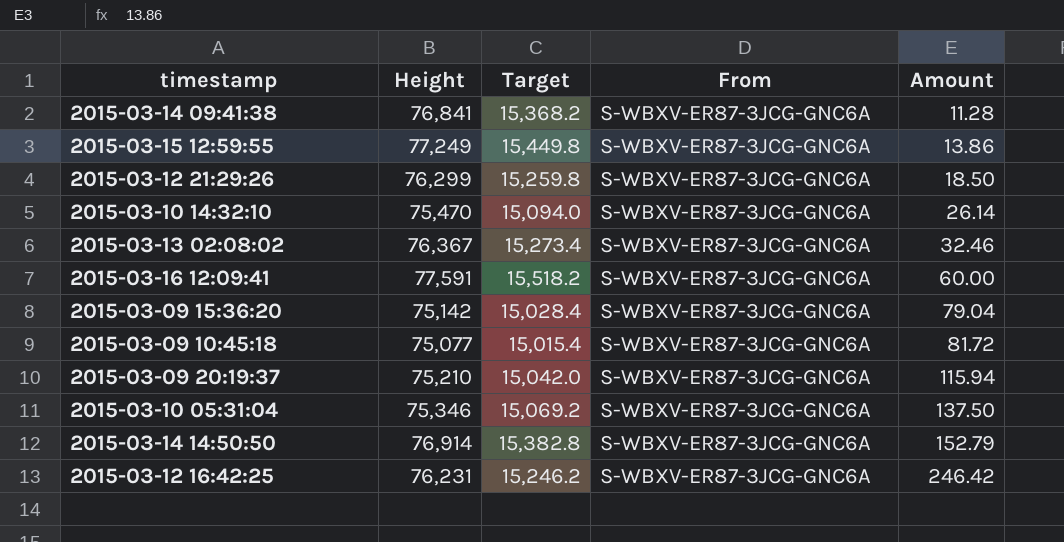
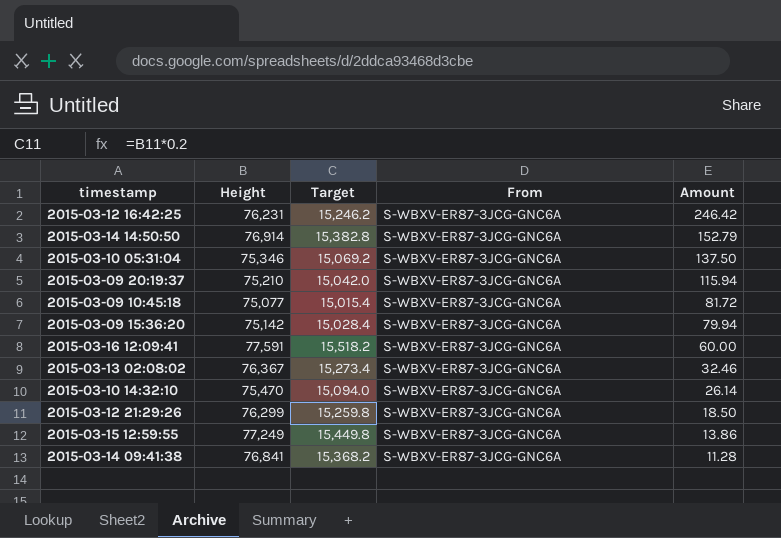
row order: Amount ascending -> Amount descending
2015-03-09 15:36:20 | Amount: 79.04 -> 79.94

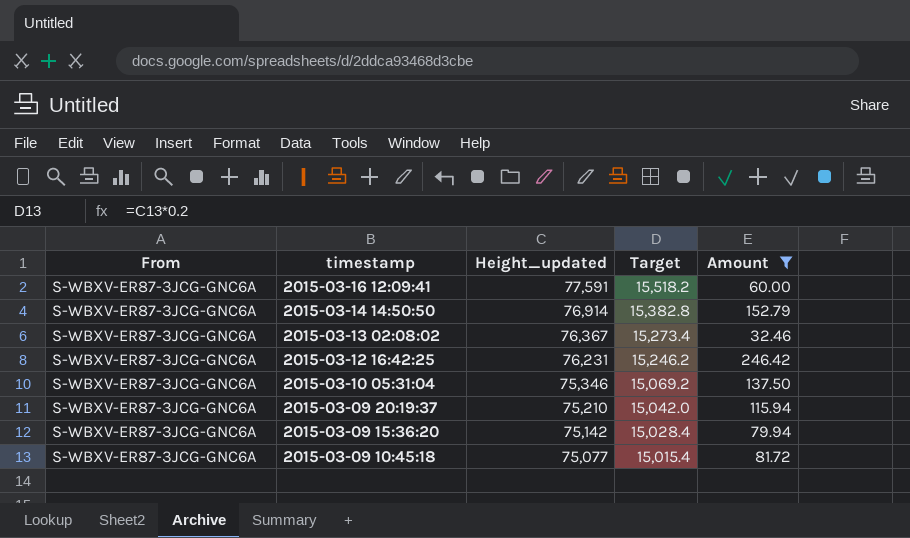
filter: none -> Amount >= 32.46
row order: Amount descending -> timestamp descending
column From | position: 4 -> 1
column name: Height -> Height_updated

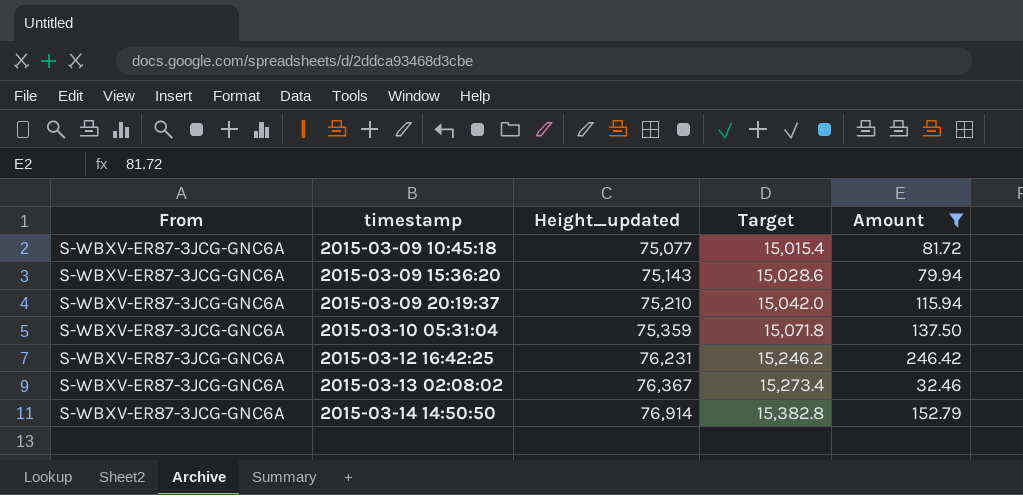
row order: timestamp descending -> timestamp ascending
row 2015-03-16 12:09:41: S-WBXV-ER87-3JCG-GNC6A | 77,591 | 15,518.2 | 60.00 -> none
2015-03-09 15:36:20 | Height_updated: 75,142 -> 75,143
2015-03-09 15:36:20 | Target: 15,028.4 -> 15,028.6
2015-03-10 05:31:04 | Height_updated: 75,346 -> 75,359
2015-03-10 05:31:04 | Target: 15,069.2 -> 15,071.8

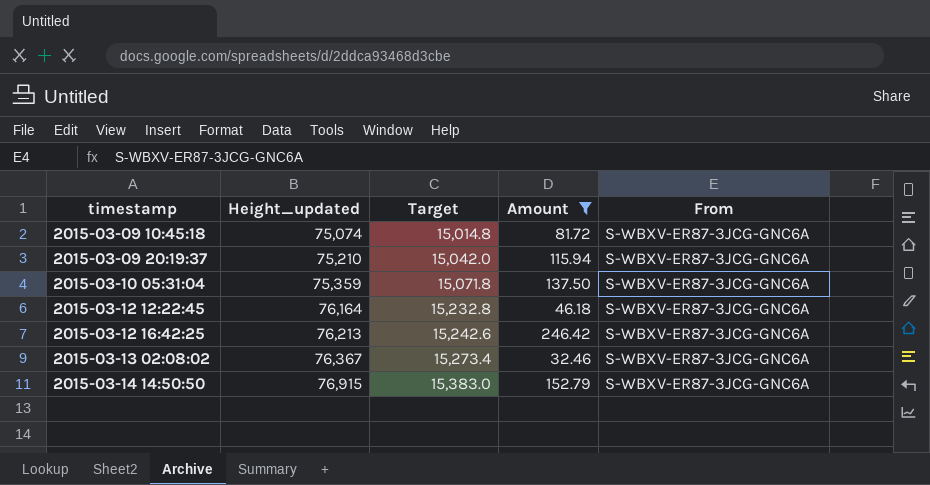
column From | position: 1 -> 5
row 2015-03-09 15:36:20: S-WBXV-ER87-3JCG-GNC6A | 75,143 | 15,028.6 | 79.94 -> none
2015-03-09 10:45:18 | Height_updated: 75,077 -> 75,074
2015-03-09 10:45:18 | Target: 15,015.4 -> 15,014.8
row 2015-03-12 12:22:45: none -> 76,164 | 15,232.8 | 46.18 | S-WBXV-ER87-3JCG-GNC6A
2015-03-12 16:42:25 | Height_updated: 76,231 -> 76,213
2015-03-12 16:42:25 | Target: 15,246.2 -> 15,242.6
2015-03-14 14:50:50 | Height_updated: 76,914 -> 76,915
2015-03-14 14:50:50 | Target: 15,382.8 -> 15,383.0

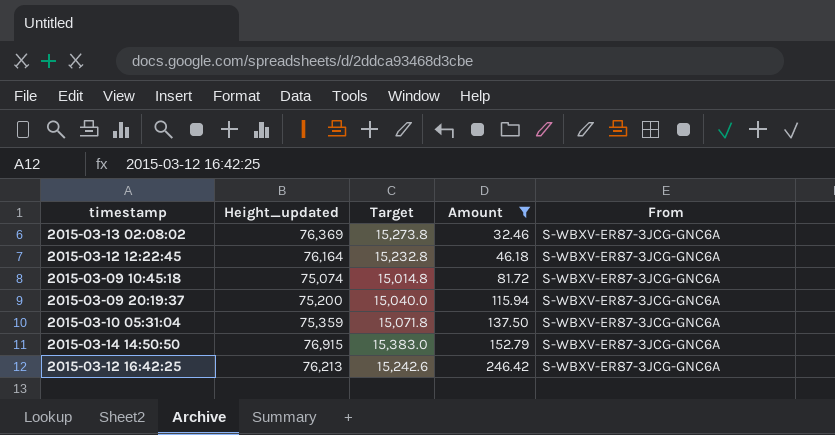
row order: timestamp ascending -> Amount ascending
2015-03-13 02:08:02 | Height_updated: 76,367 -> 76,369
2015-03-13 02:08:02 | Target: 15,273.4 -> 15,273.8
2015-03-09 20:19:37 | Height_updated: 75,210 -> 75,200
2015-03-09 20:19:37 | Target: 15,042.0 -> 15,040.0

